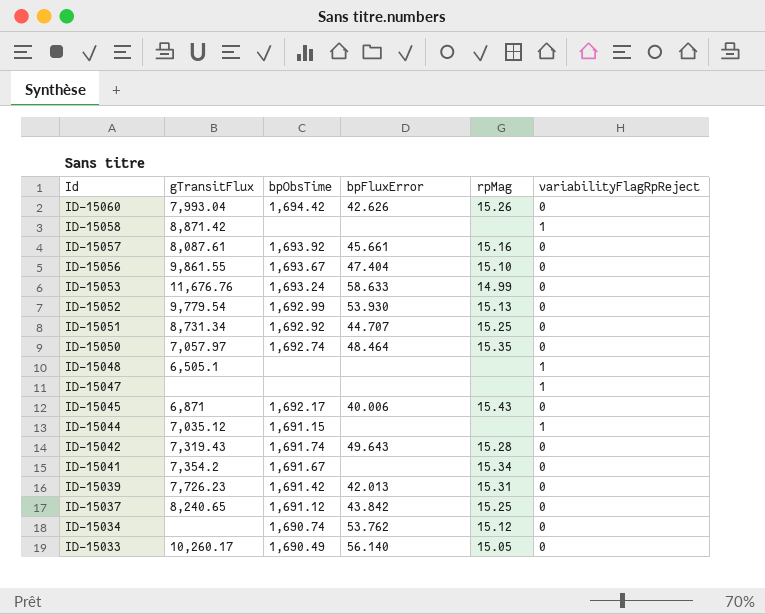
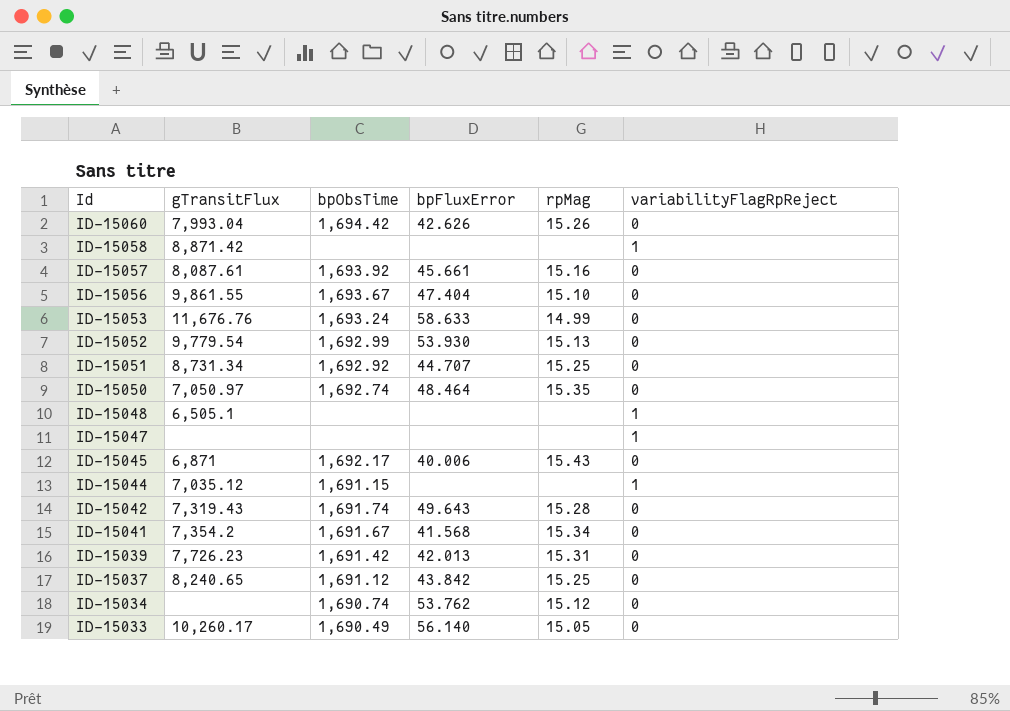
ID-15050 | gTransitFlux: 7,057.97 -> 7,050.97
ID-15041 | bpFluxError: none -> 41.568

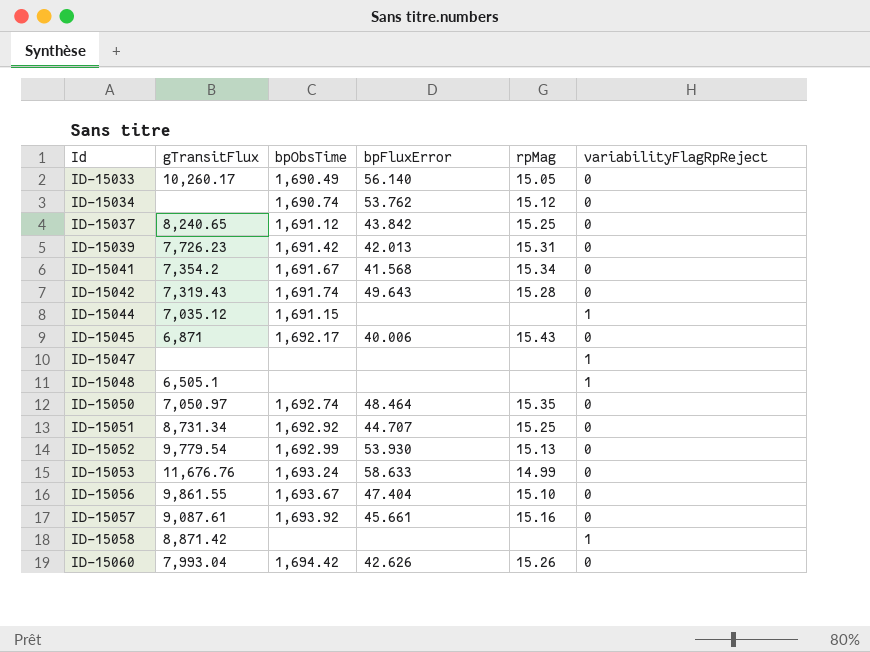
row order: Id descending -> Id ascending
ID-15057 | gTransitFlux: 8,087.61 -> 9,087.61

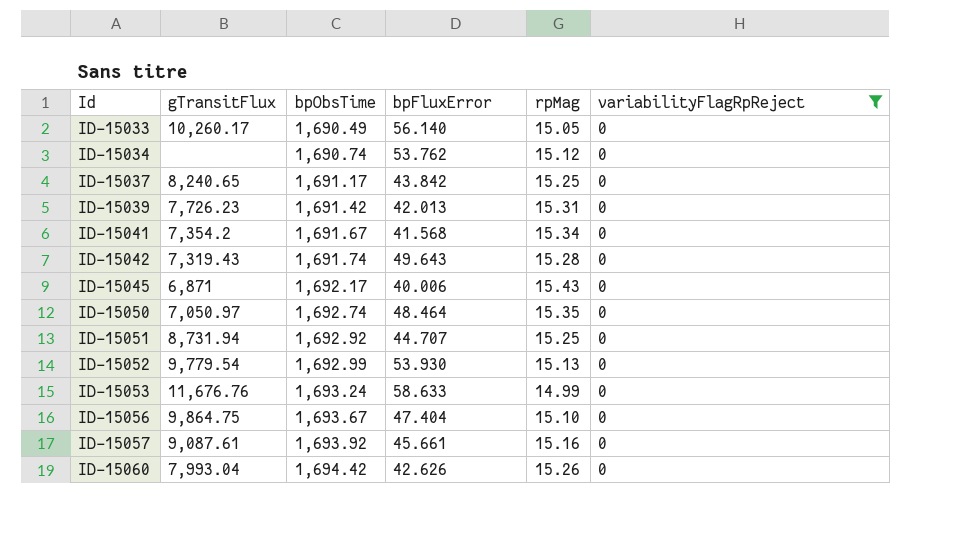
filter: none -> variabilityFlagRpReject = 0
ID-15037 | bpObsTime: 1,691.12 -> 1,691.17
ID-15051 | gTransitFlux: 8,731.34 -> 8,731.94
ID-15056 | gTransitFlux: 9,861.55 -> 9,864.75

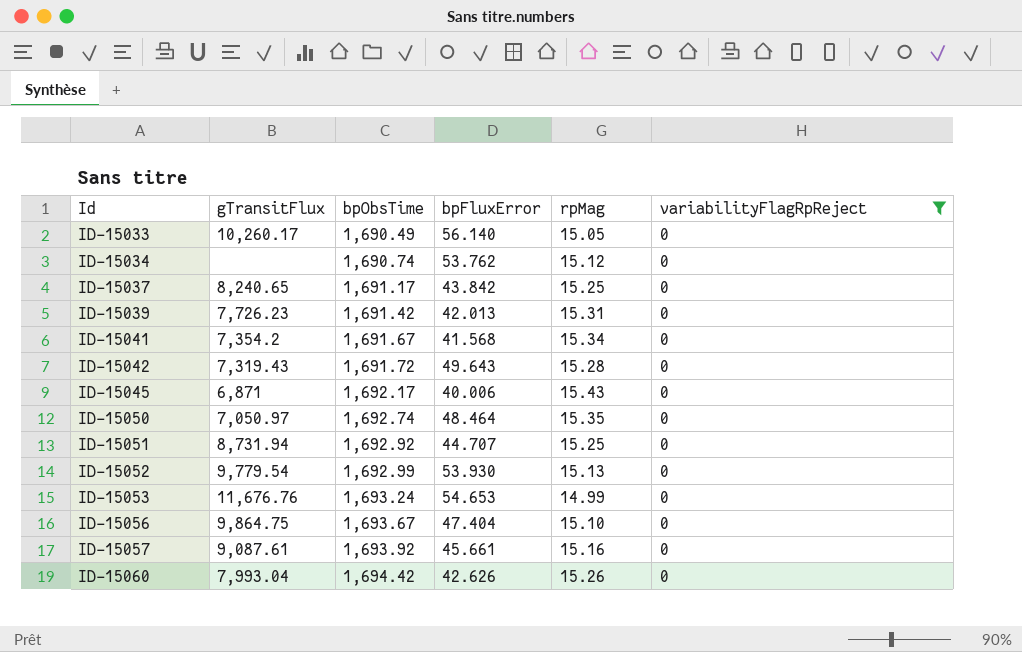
ID-15042 | bpObsTime: 1,691.74 -> 1,691.72
ID-15053 | bpFluxError: 58.633 -> 54.653

